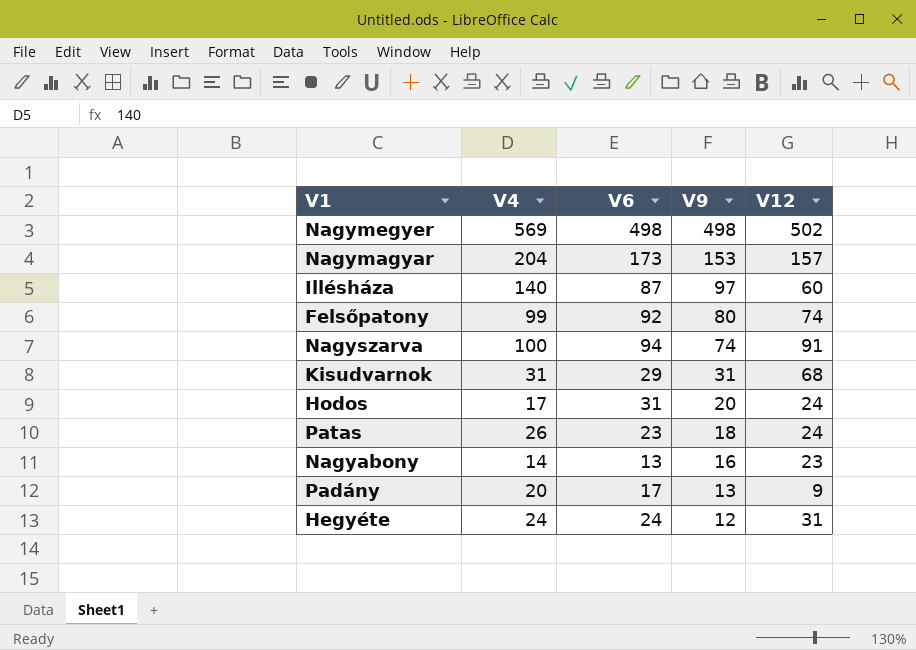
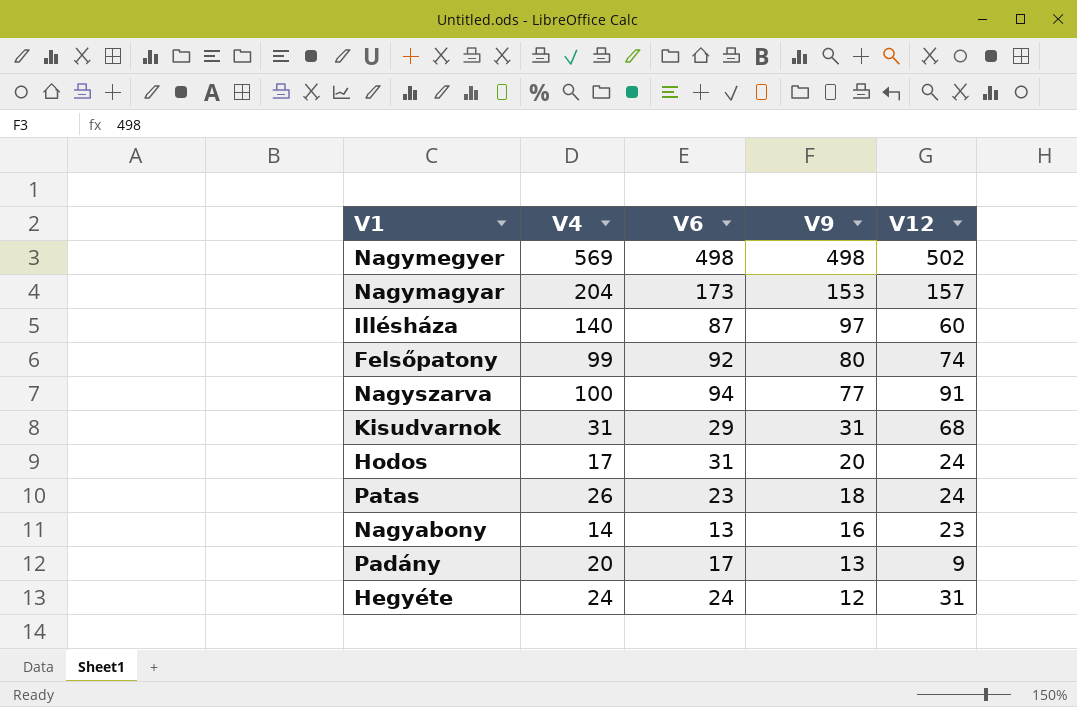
Nagyszarva | V9: 74 -> 77

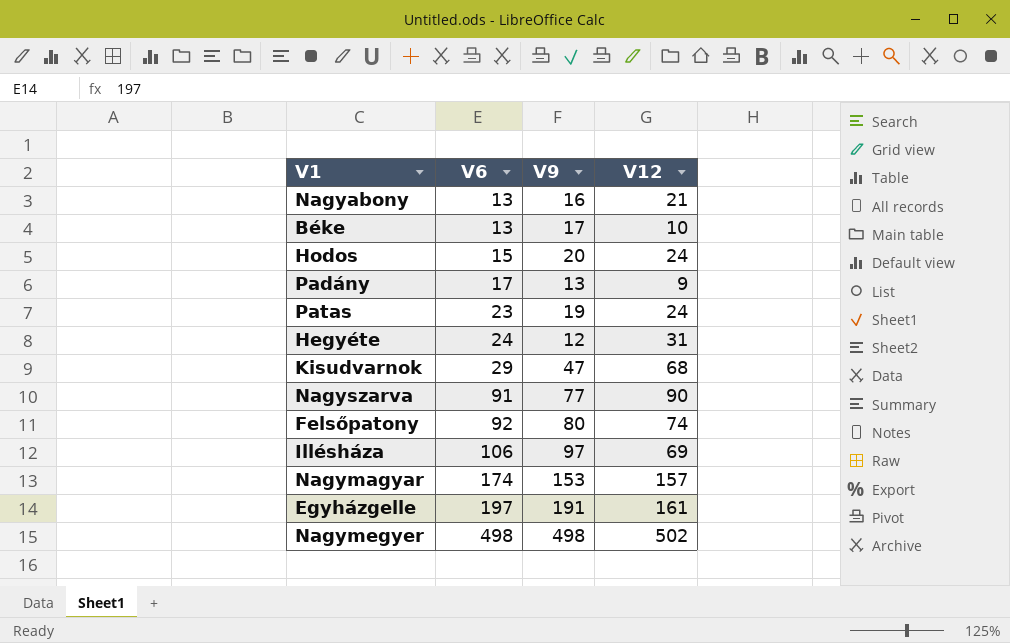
row order: V9 descending -> V6 ascending
column V4 | position: 2 -> none
Nagyabony | V12: 23 -> 21
row Béke: none -> 13 | 17 | 10
Hodos | V6: 31 -> 15
Patas | V9: 18 -> 19
Kisudvarnok | V9: 31 -> 47
Nagyszarva | V6: 94 -> 91
Nagyszarva | V12: 91 -> 90
Illésháza | V6: 87 -> 106
Illésháza | V12: 60 -> 69
Nagymagyar | V6: 173 -> 174
row Egyházgelle: none -> 197 | 191 | 161

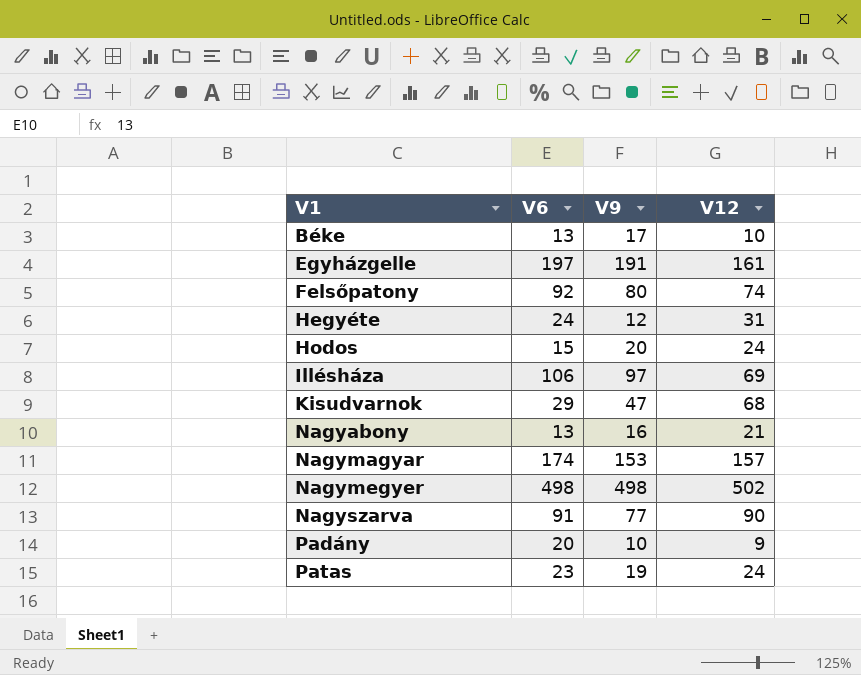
row order: V6 ascending -> V1 ascending
Padány | V6: 17 -> 20
Padány | V9: 13 -> 10

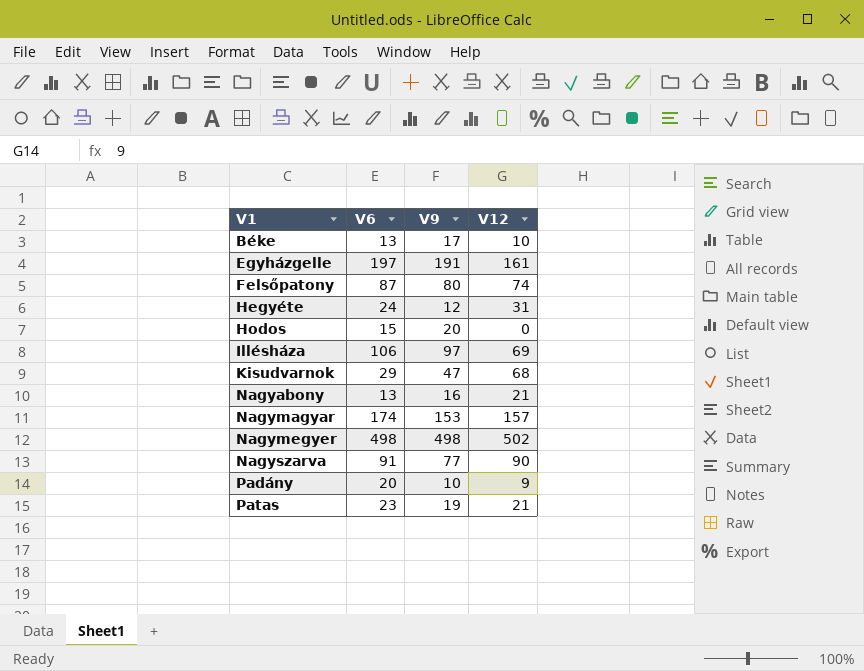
Felsőpatony | V6: 92 -> 87
Hodos | V12: 24 -> 0
Patas | V12: 24 -> 21

